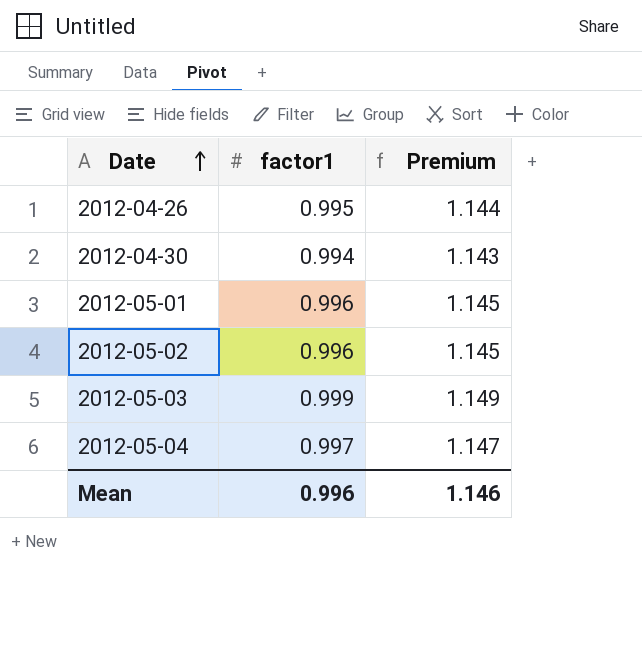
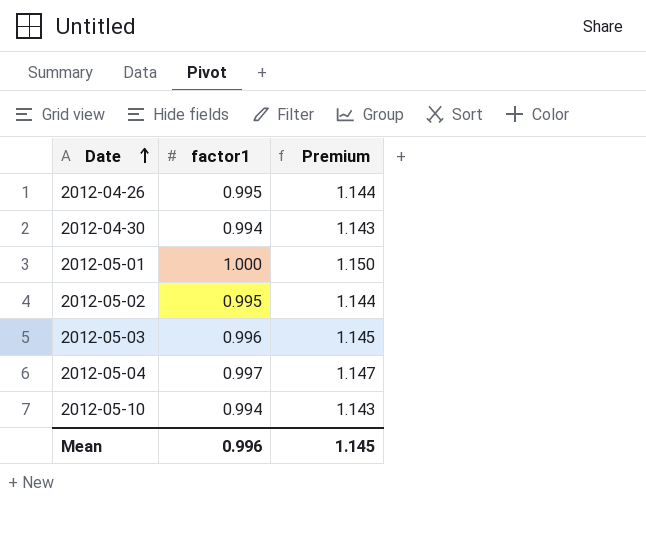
2012-05-01 | factor1: 0.996 -> 1.000
2012-05-01 | Premium: 1.145 -> 1.150
2012-05-02 | factor1: 0.996 -> 0.995
2012-05-02 | Premium: 1.145 -> 1.144
2012-05-03 | factor1: 0.999 -> 0.996
2012-05-03 | Premium: 1.149 -> 1.145
row 2012-05-10: none -> 0.994 | 1.143
Mean | Premium: 1.146 -> 1.145

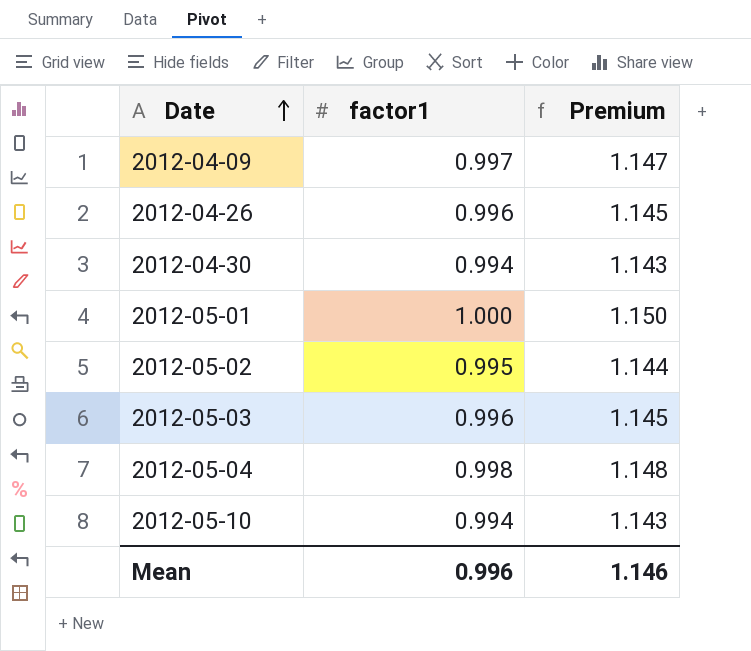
row 2012-04-09: none -> 0.997 | 1.147
2012-04-26 | factor1: 0.995 -> 0.996
2012-04-26 | Premium: 1.144 -> 1.145
2012-05-04 | factor1: 0.997 -> 0.998
2012-05-04 | Premium: 1.147 -> 1.148
Mean | Premium: 1.145 -> 1.146

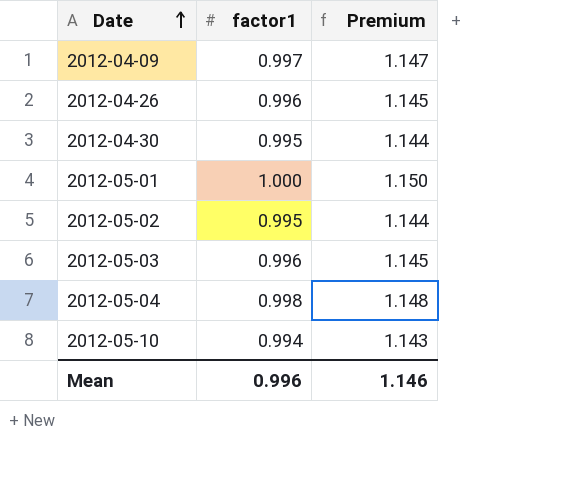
2012-04-30 | factor1: 0.994 -> 0.995
2012-04-30 | Premium: 1.143 -> 1.144

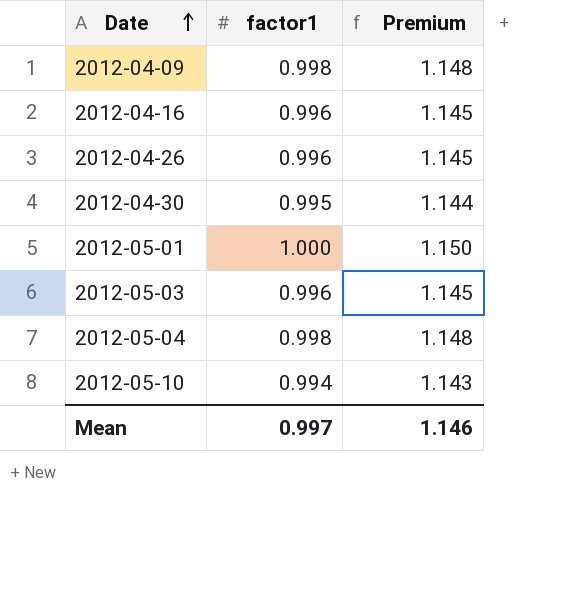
row 2012-05-02: 0.995 | 1.144 -> none
2012-04-09 | factor1: 0.997 -> 0.998
2012-04-09 | Premium: 1.147 -> 1.148
row 2012-04-16: none -> 0.996 | 1.145
Mean | factor1: 0.996 -> 0.997

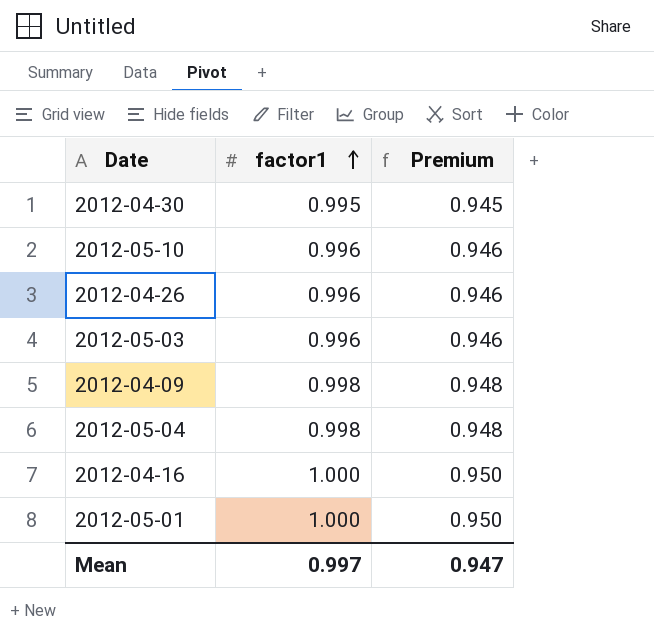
row order: Date ascending -> factor1 ascending
column Premium | formula: [factor1] * 1.15 -> [factor1] * 0.95
2012-05-10 | factor1: 0.994 -> 0.996
2012-04-16 | factor1: 0.996 -> 1.000
Mean | Premium: 1.146 -> 0.947

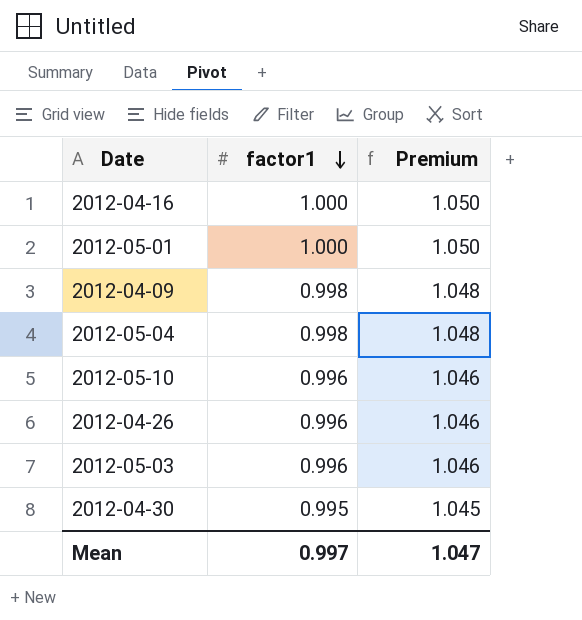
row order: factor1 ascending -> factor1 descending
column Premium | formula: [factor1] * 0.95 -> [factor1] * 1.05
Mean | Premium: 0.947 -> 1.047

